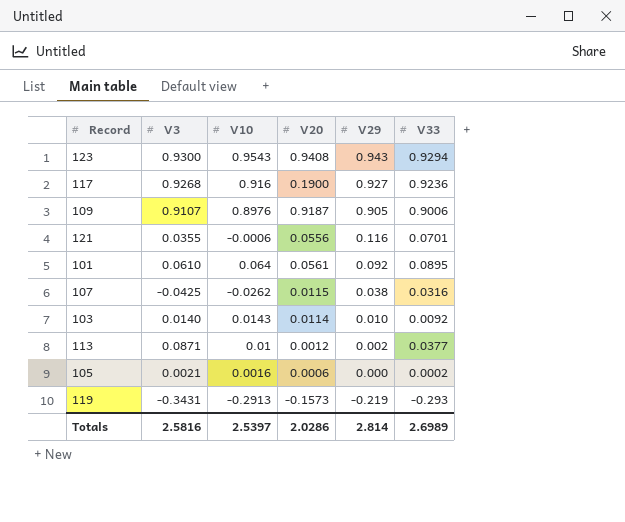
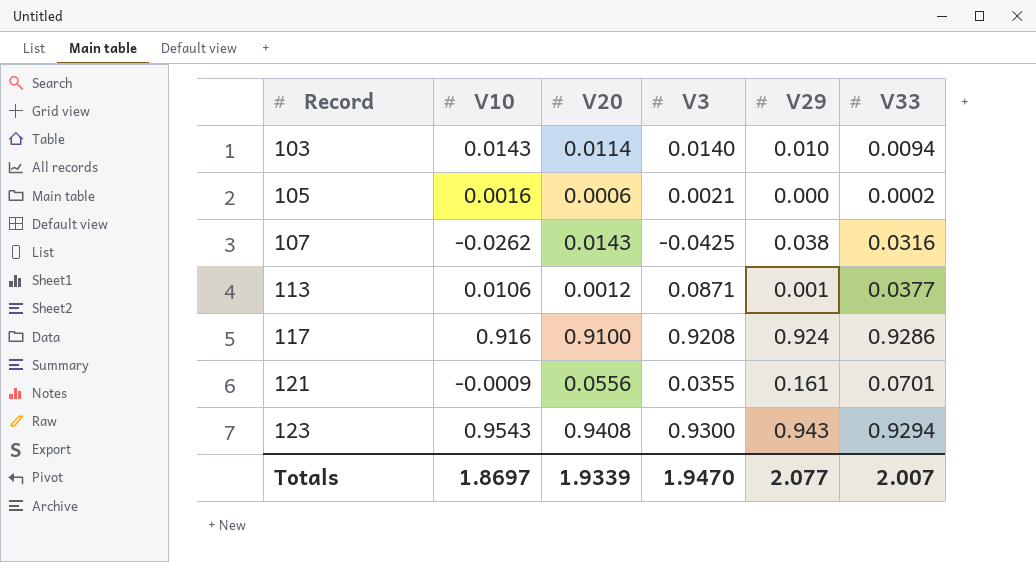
row order: V29 descending -> Record ascending
column V3 | position: 2 -> 4
row 109: 0.9107 | 0.8976 | 0.9187 | 0.905 | 0.9006 -> none
row 101: 0.0610 | 0.064 | 0.0561 | 0.092 | 0.0895 -> none
row 119: -0.3431 | -0.2913 | -0.1573 | -0.219 | -0.293 -> none
103 | V33: 0.0092 -> 0.0094
107 | V20: 0.0115 -> 0.0143
113 | V10: 0.01 -> 0.0106
113 | V29: 0.002 -> 0.001
117 | V20: 0.1900 -> 0.9100
117 | V3: 0.9268 -> 0.9208
117 | V29: 0.927 -> 0.924
117 | V33: 0.9236 -> 0.9286
121 | V10: -0.0006 -> -0.0009
121 | V29: 0.116 -> 0.161
Totals | V10: 2.5397 -> 1.8697
Totals | V20: 2.0286 -> 1.9339
Totals | V3: 2.5816 -> 1.9470
Totals | V29: 2.814 -> 2.077
Totals | V33: 2.6989 -> 2.007

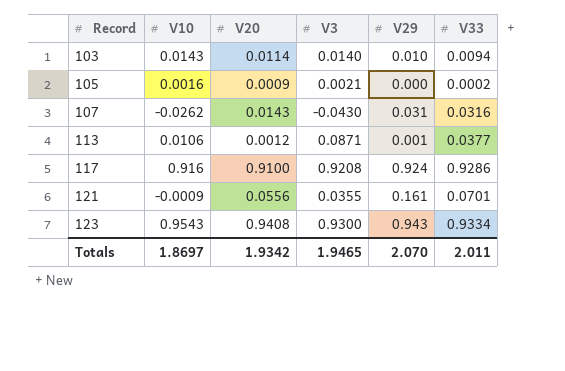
105 | V20: 0.0006 -> 0.0009
107 | V3: -0.0425 -> -0.0430
107 | V29: 0.038 -> 0.031
123 | V33: 0.9294 -> 0.9334
Totals | V20: 1.9339 -> 1.9342
Totals | V3: 1.9470 -> 1.9465
Totals | V29: 2.077 -> 2.070
Totals | V33: 2.007 -> 2.011

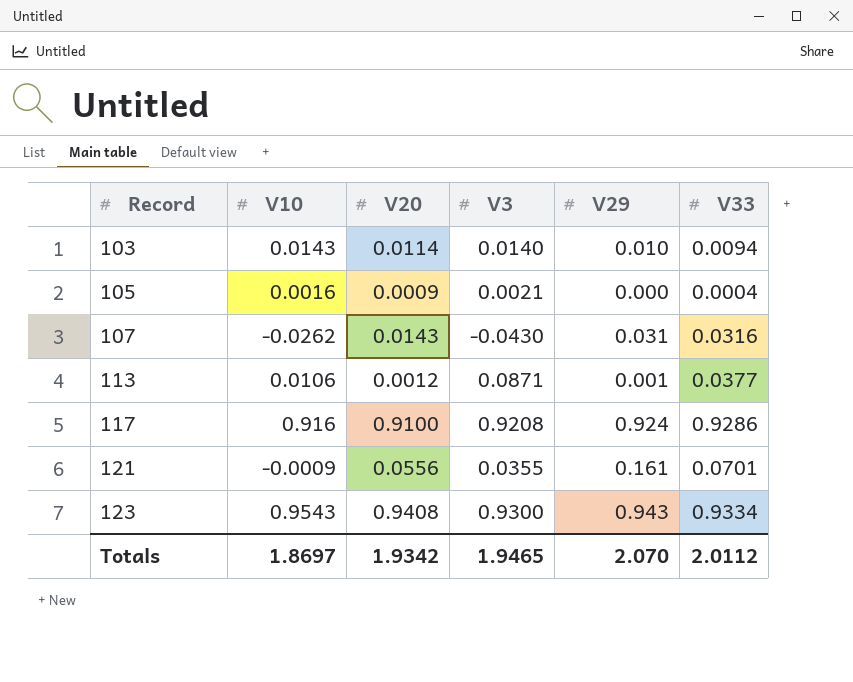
105 | V33: 0.0002 -> 0.0004
Totals | V33: 2.011 -> 2.0112

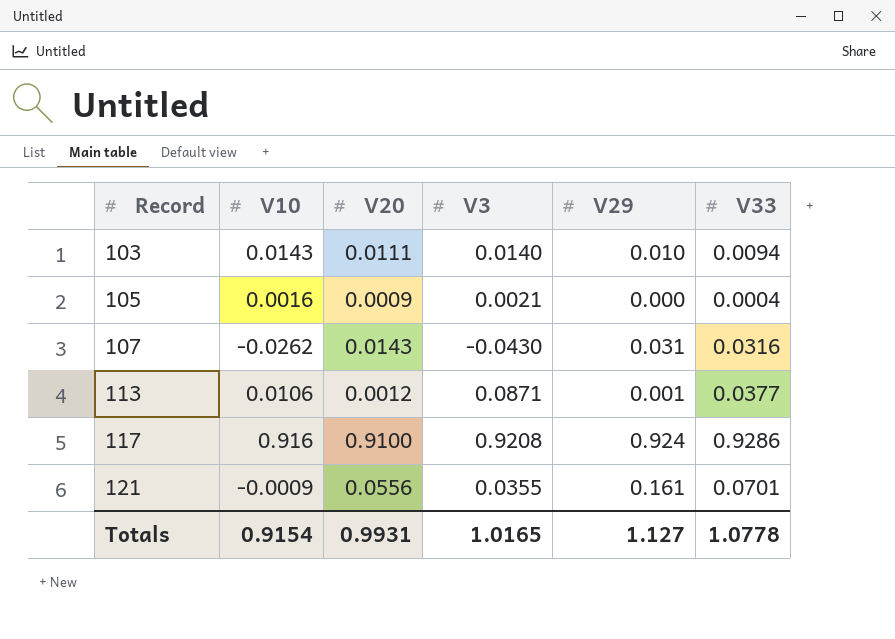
row 123: 0.9543 | 0.9408 | 0.9300 | 0.943 | 0.9334 -> none
103 | V20: 0.0114 -> 0.0111
Totals | V10: 1.8697 -> 0.9154
Totals | V20: 1.9342 -> 0.9931
Totals | V3: 1.9465 -> 1.0165
Totals | V29: 2.070 -> 1.127
Totals | V33: 2.0112 -> 1.0778

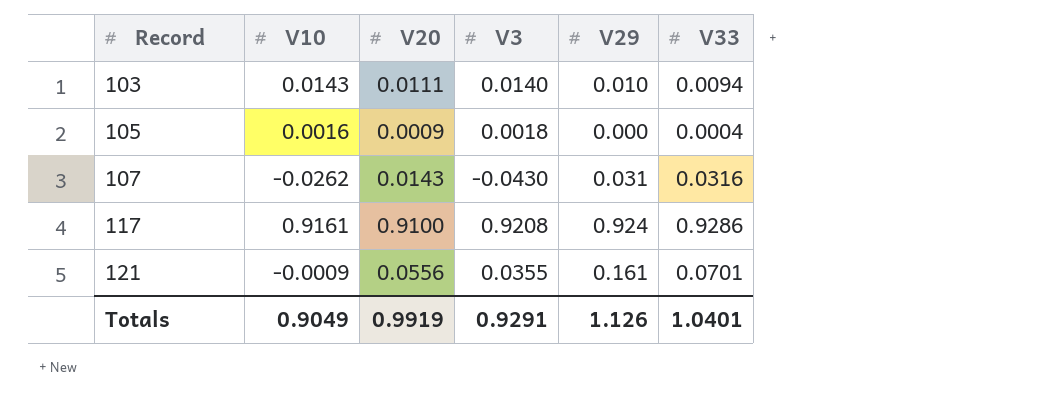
row 113: 0.0106 | 0.0012 | 0.0871 | 0.001 | 0.0377 -> none
105 | V3: 0.0021 -> 0.0018
117 | V10: 0.916 -> 0.9161
Totals | V10: 0.9154 -> 0.9049
Totals | V20: 0.9931 -> 0.9919
Totals | V3: 1.0165 -> 0.9291
Totals | V29: 1.127 -> 1.126
Totals | V33: 1.0778 -> 1.0401

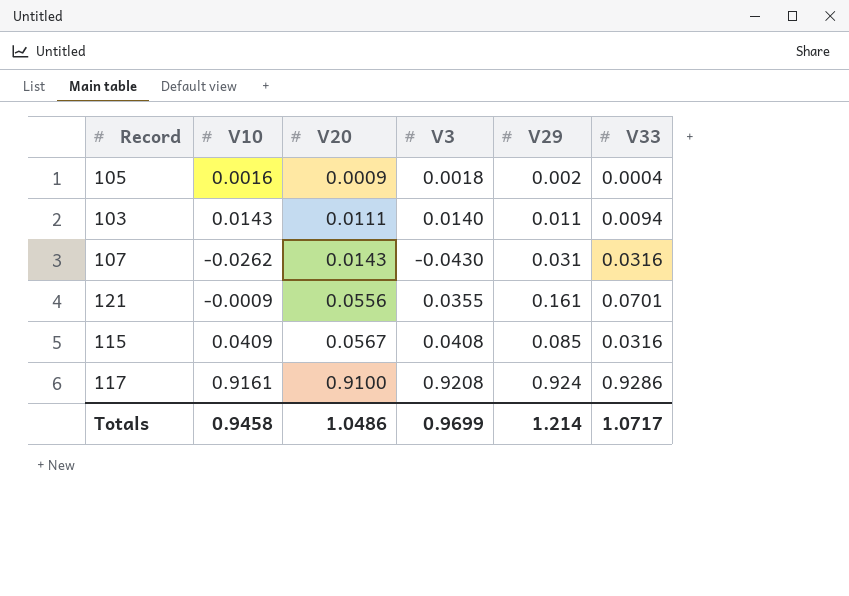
row order: Record ascending -> V20 ascending
105 | V29: 0.000 -> 0.002
103 | V29: 0.010 -> 0.011
row 115: none -> 0.0409 | 0.0567 | 0.0408 | 0.085 | 0.0316
Totals | V10: 0.9049 -> 0.9458
Totals | V20: 0.9919 -> 1.0486
Totals | V3: 0.9291 -> 0.9699
Totals | V29: 1.126 -> 1.214
Totals | V33: 1.0401 -> 1.0717

